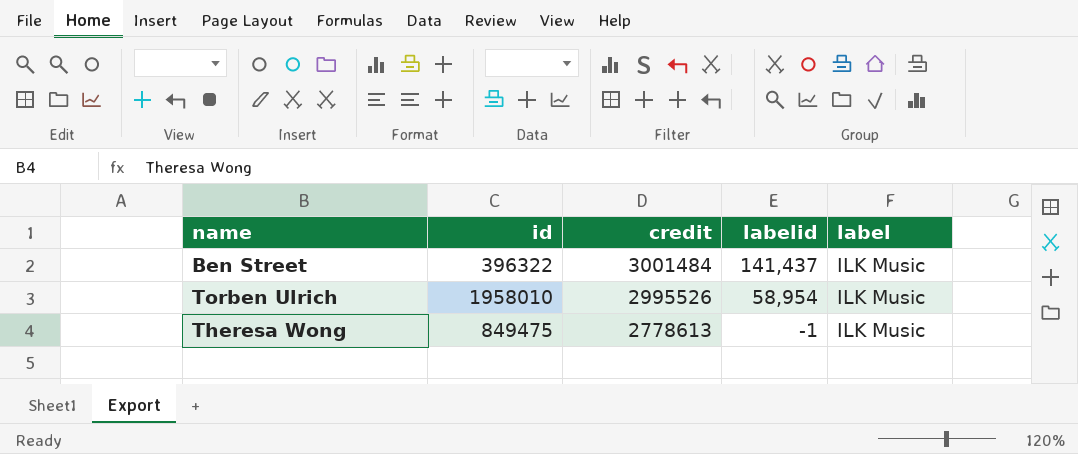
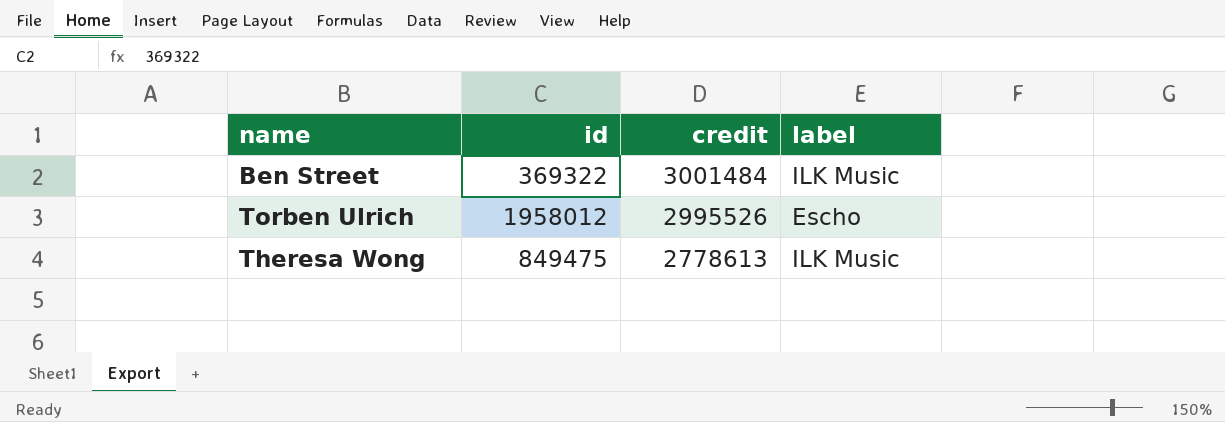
column labelid | position: 4 -> none
Ben Street | id: 396322 -> 369322
Torben Ulrich | id: 1958010 -> 1958012
Torben Ulrich | label: ILK Music -> Escho

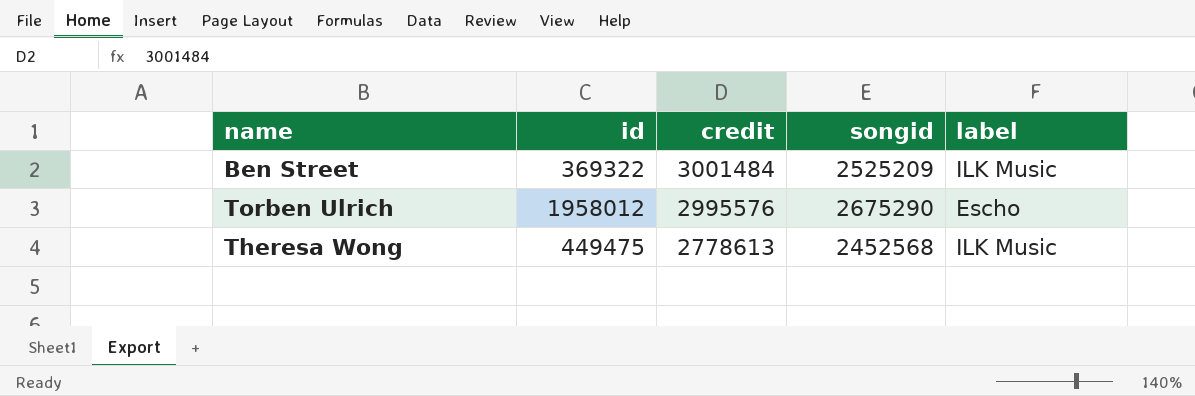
column songid | position: none -> 4
Torben Ulrich | credit: 2995526 -> 2995576
Theresa Wong | id: 849475 -> 449475

